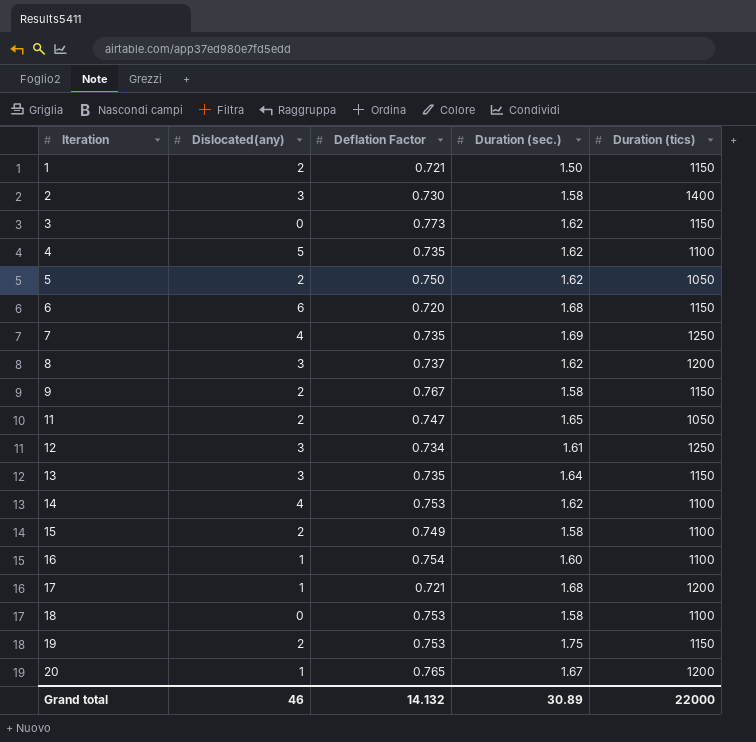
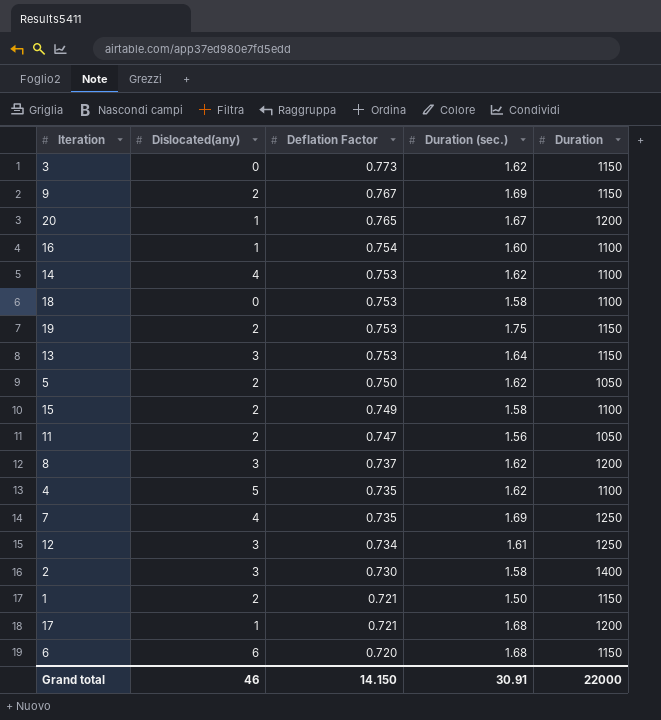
row order: Iteration ascending -> Deflation Factor descending
column name: Duration (tics) -> Duration
9 | Duration (sec.): 1.58 -> 1.69
13 | Deflation Factor: 0.735 -> 0.753
11 | Duration (sec.): 1.65 -> 1.56
Grand total | Deflation Factor: 14.132 -> 14.150
Grand total | Duration (sec.): 30.89 -> 30.91

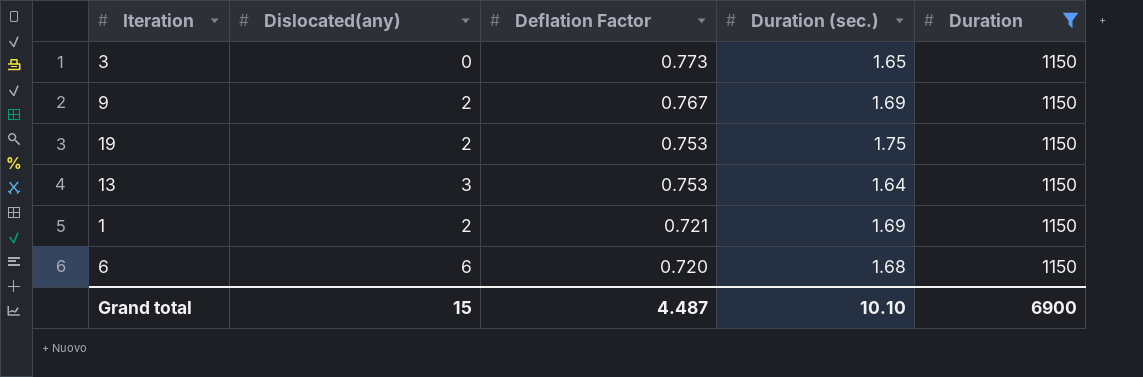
filter: none -> Duration = 1150
3 | Duration (sec.): 1.62 -> 1.65
1 | Duration (sec.): 1.50 -> 1.69
Grand total | Dislocated(any): 46 -> 15
Grand total | Deflation Factor: 14.150 -> 4.487
Grand total | Duration (sec.): 30.91 -> 10.10
Grand total | Duration: 22000 -> 6900

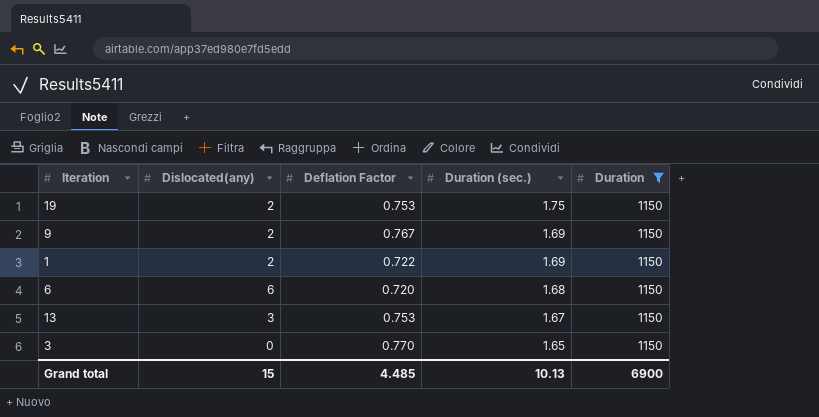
row order: Deflation Factor descending -> Duration (sec.) descending
1 | Deflation Factor: 0.721 -> 0.722
13 | Duration (sec.): 1.64 -> 1.67
3 | Deflation Factor: 0.773 -> 0.770
Grand total | Deflation Factor: 4.487 -> 4.485
Grand total | Duration (sec.): 10.10 -> 10.13

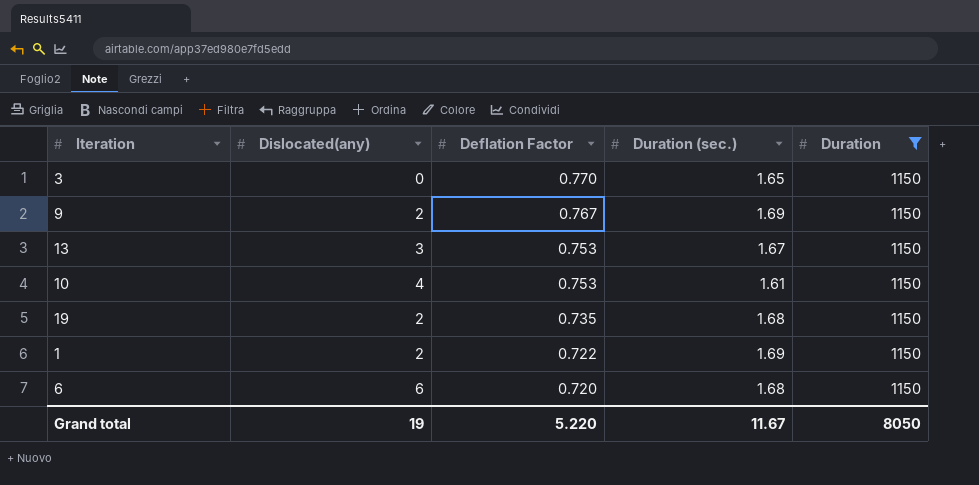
row order: Duration (sec.) descending -> Deflation Factor descending
row 10: none -> 4 | 0.753 | 1.61 | 1150
19 | Deflation Factor: 0.753 -> 0.735
19 | Duration (sec.): 1.75 -> 1.68
Grand total | Dislocated(any): 15 -> 19
Grand total | Deflation Factor: 4.485 -> 5.220
Grand total | Duration (sec.): 10.13 -> 11.67
Grand total | Duration: 6900 -> 8050

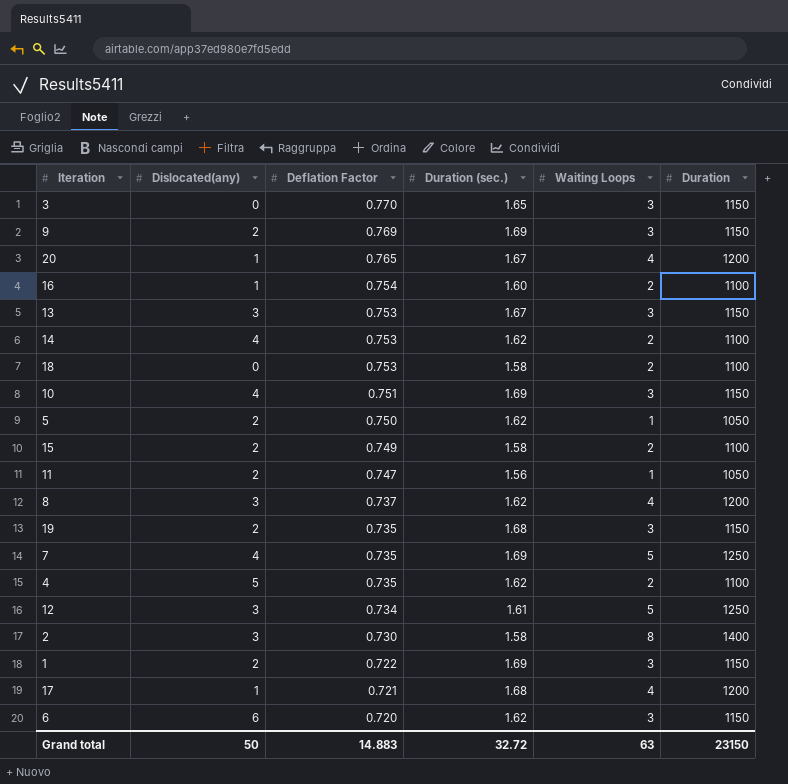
filter: Duration = 1150 -> none
column Waiting Loops | position: none -> 5
9 | Deflation Factor: 0.767 -> 0.769
10 | Deflation Factor: 0.753 -> 0.751
10 | Duration (sec.): 1.61 -> 1.69
6 | Duration (sec.): 1.68 -> 1.62
Grand total | Dislocated(any): 19 -> 50
Grand total | Deflation Factor: 5.220 -> 14.883
Grand total | Duration (sec.): 11.67 -> 32.72
Grand total | Duration: 8050 -> 23150

